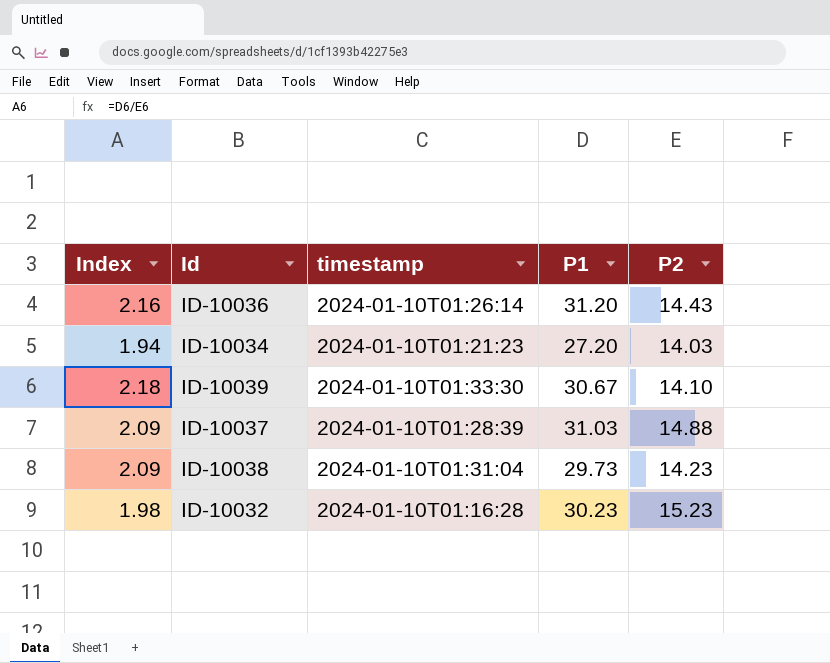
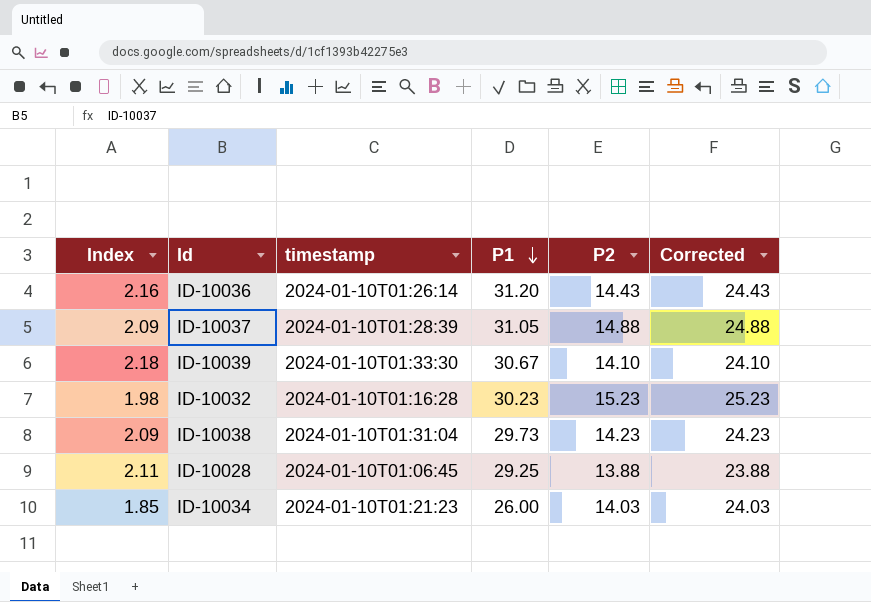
row order: none -> P1 descending
column Corrected | formula: none -> [P2] + 10
ID-10037 | P1: 31.03 -> 31.05
row ID-10028: none -> 2.11 | 2024-01-10T01:06:45 | 29.25 | 13.88 | 23.88
ID-10034 | Index: 1.94 -> 1.85
ID-10034 | P1: 27.20 -> 26.00

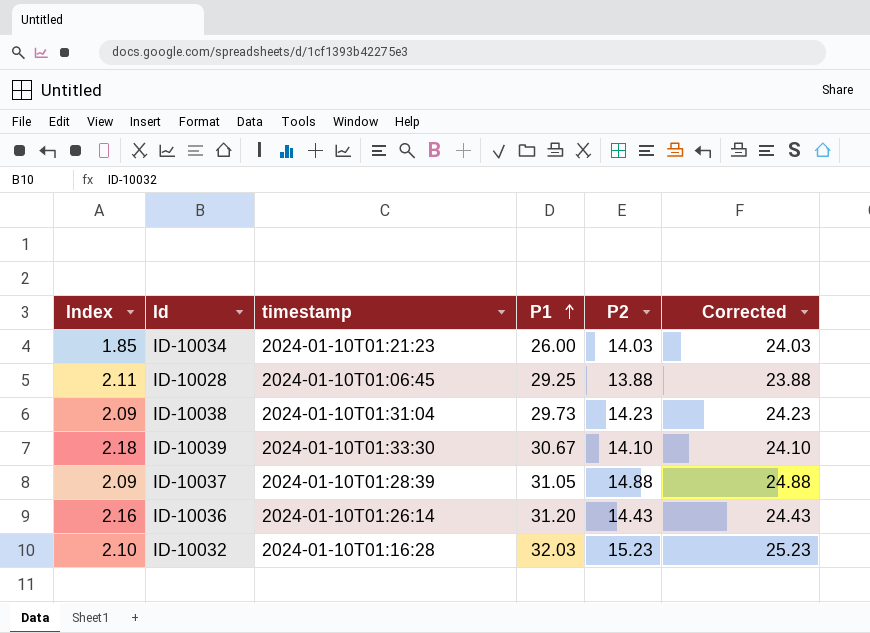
row order: P1 descending -> P1 ascending
ID-10032 | Index: 1.98 -> 2.10
ID-10032 | P1: 30.23 -> 32.03

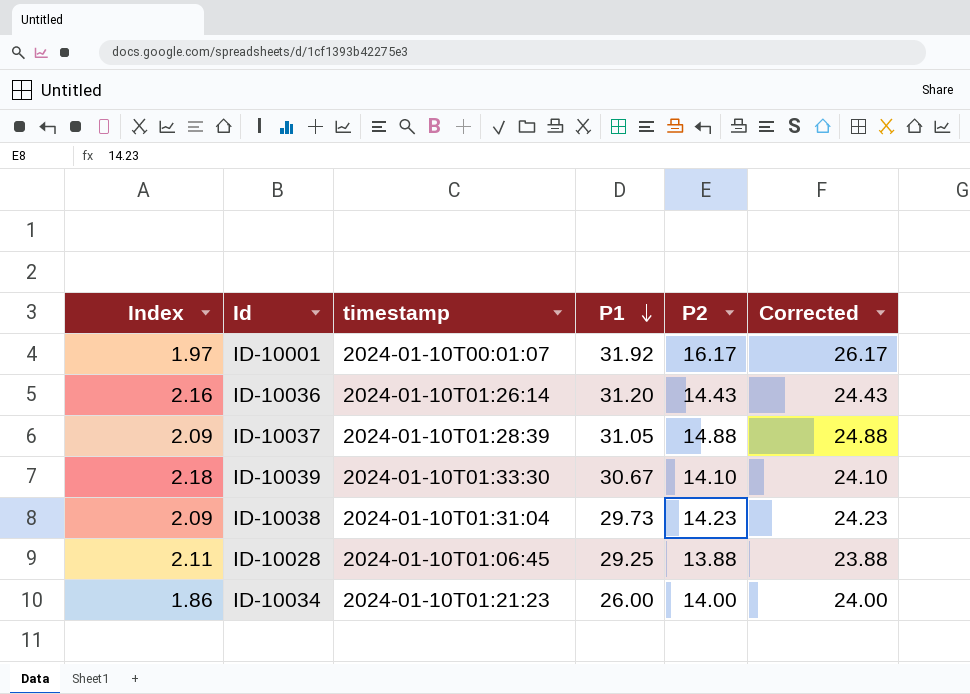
row order: P1 ascending -> P1 descending
row ID-10032: 2.10 | 2024-01-10T01:16:28 | 32.03 | 15.23 | 25.23 -> none
row ID-10001: none -> 1.97 | 2024-01-10T00:01:07 | 31.92 | 16.17 | 26.17
ID-10034 | Index: 1.85 -> 1.86
ID-10034 | P2: 14.03 -> 14.00
ID-10034 | Corrected: 24.03 -> 24.00

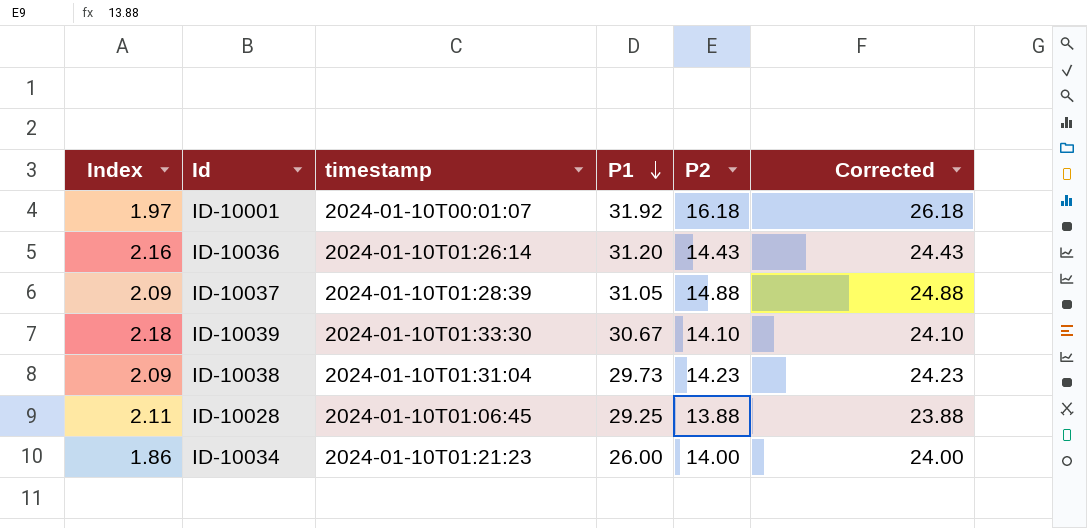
ID-10001 | P2: 16.17 -> 16.18
ID-10001 | Corrected: 26.17 -> 26.18

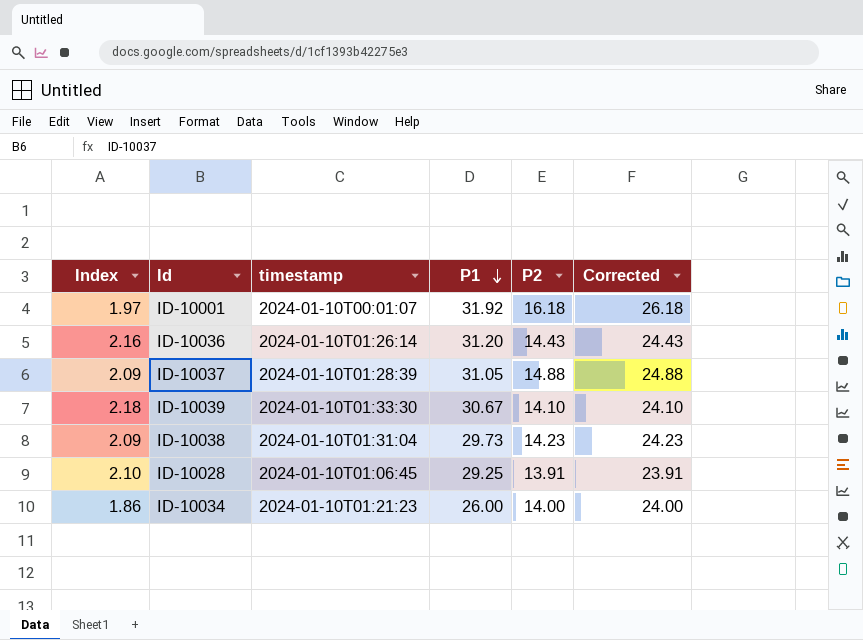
ID-10028 | Index: 2.11 -> 2.10
ID-10028 | P2: 13.88 -> 13.91
ID-10028 | Corrected: 23.88 -> 23.91

